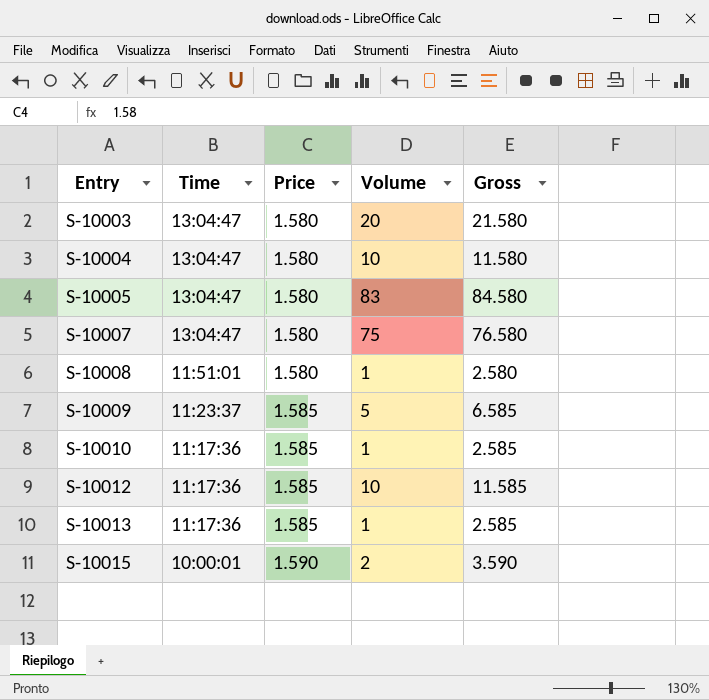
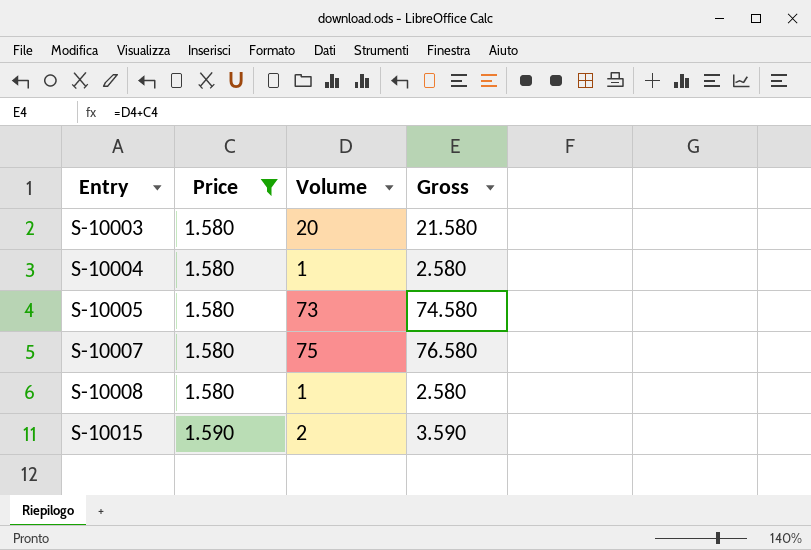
filter: none -> Price != 1.585
column Time | position: 2 -> none
S-10004 | Volume: 10 -> 1
S-10004 | Gross: 11.580 -> 2.580
S-10005 | Volume: 83 -> 73
S-10005 | Gross: 84.580 -> 74.580

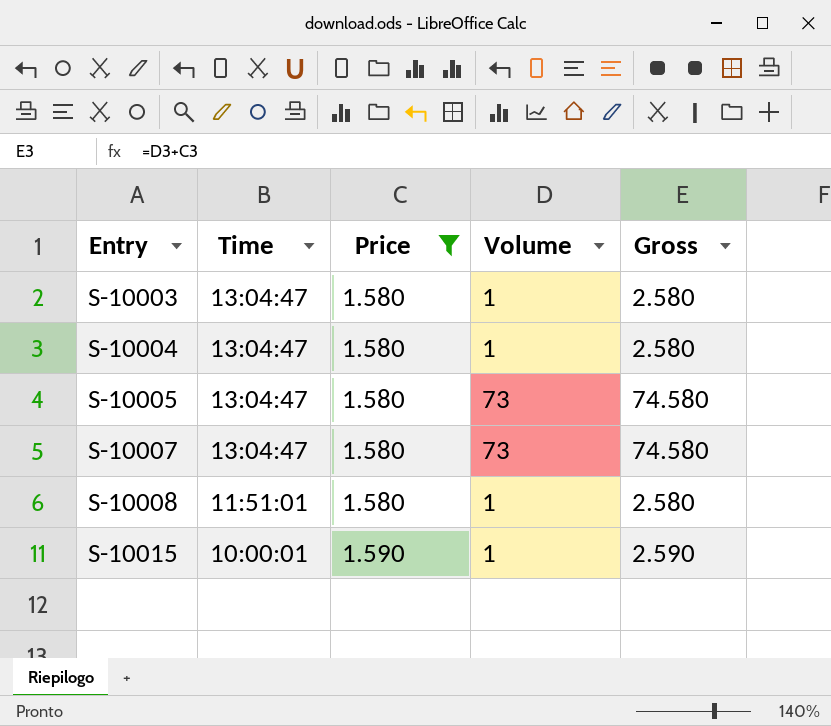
column Time | position: none -> 2
S-10003 | Volume: 20 -> 1
S-10003 | Gross: 21.580 -> 2.580
S-10007 | Volume: 75 -> 73
S-10007 | Gross: 76.580 -> 74.580
S-10015 | Volume: 2 -> 1
S-10015 | Gross: 3.590 -> 2.590

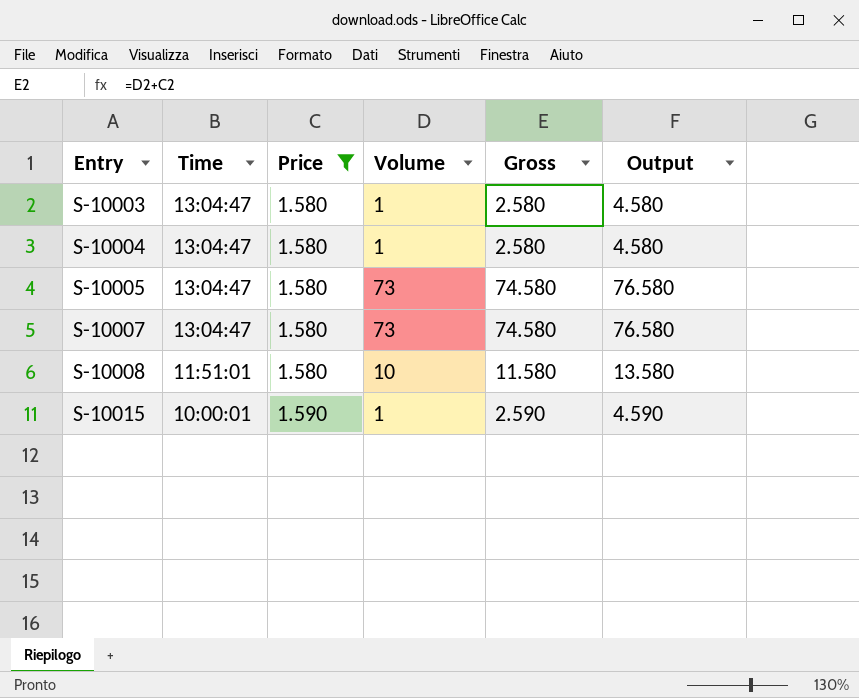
column Output | formula: none -> [Gross] + 2
S-10008 | Volume: 1 -> 10
S-10008 | Gross: 2.580 -> 11.580

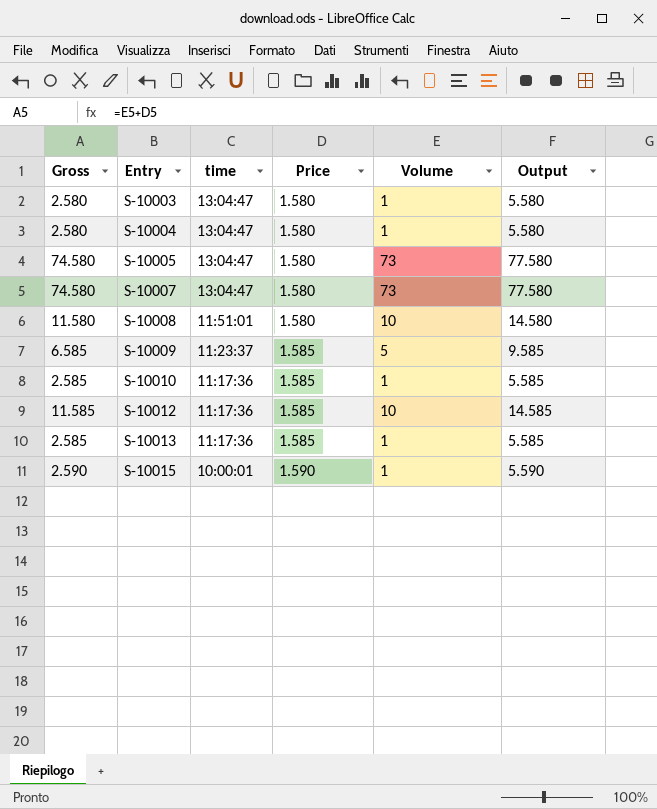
filter: Price != 1.585 -> none
column Gross | position: 5 -> 1
column name: Time -> time
column Output | formula: [Gross] + 2 -> [Gross] + 3

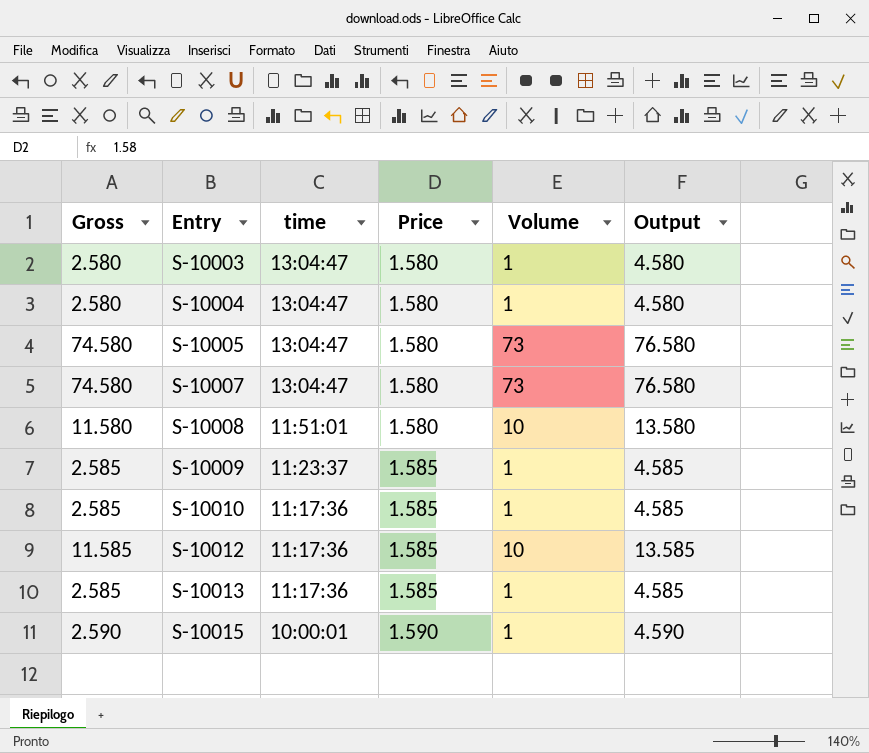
column Output | formula: [Gross] + 3 -> [Gross] + 2
S-10009 | Gross: 6.585 -> 2.585
S-10009 | Volume: 5 -> 1

